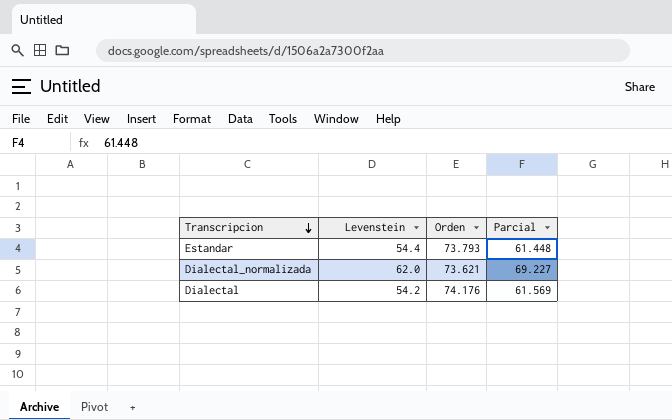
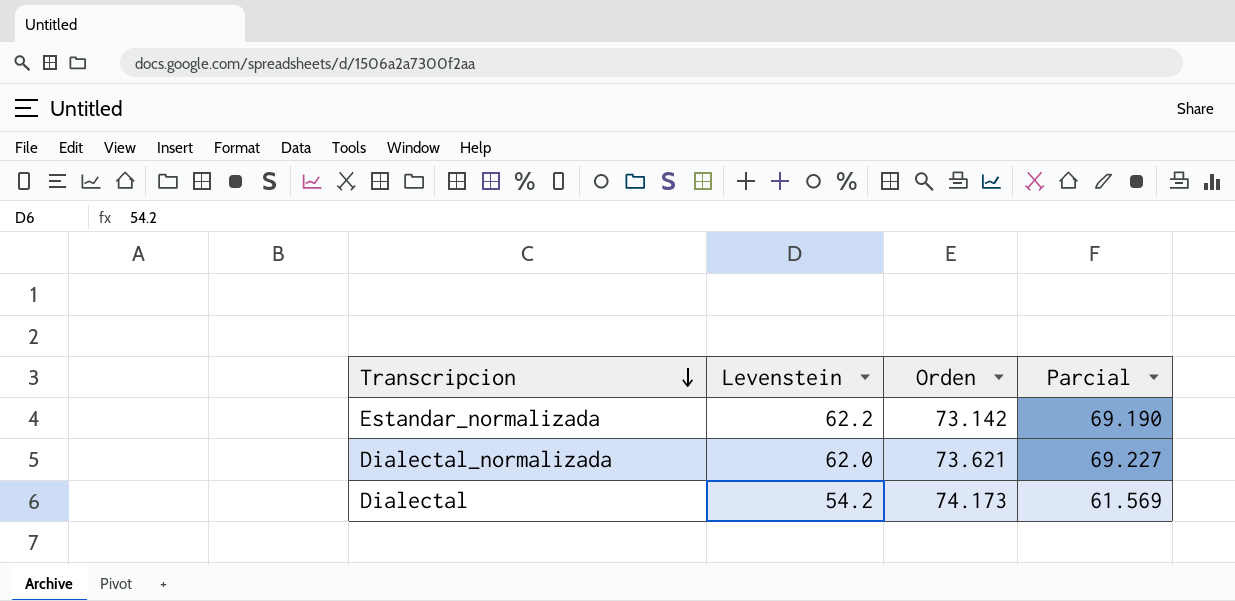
row Estandar: 54.4 | 73.793 | 61.448 -> none
row Estandar_normalizada: none -> 62.2 | 73.142 | 69.190
Dialectal | Orden: 74.176 -> 74.173

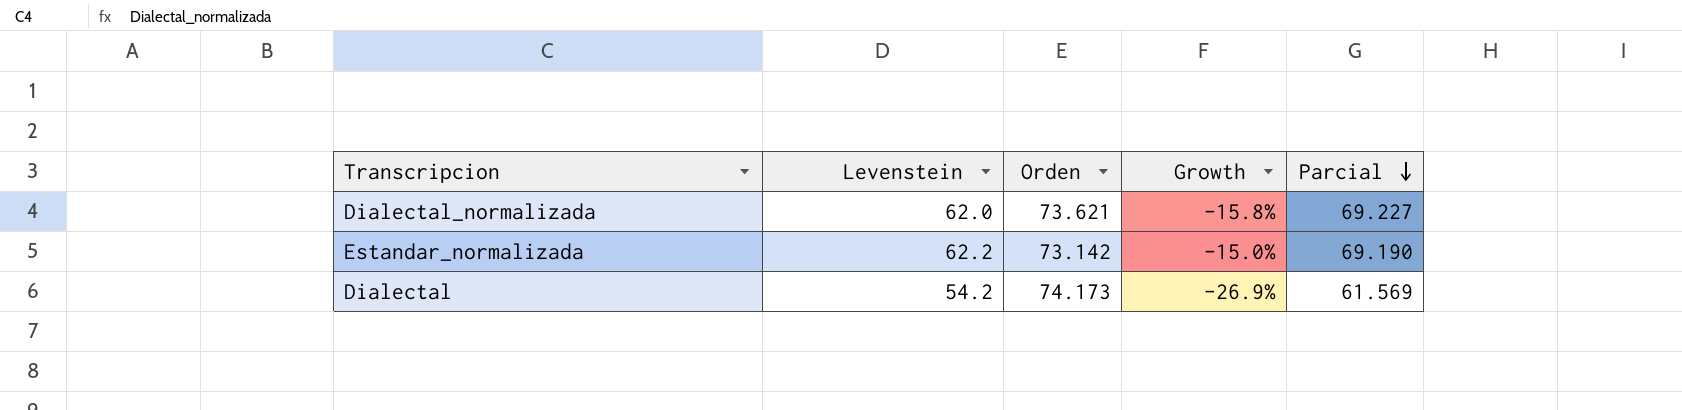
row order: Transcripcion descending -> Parcial descending
column Growth | formula: none -> ([Levenstein] - [Orden]) / [Orden]

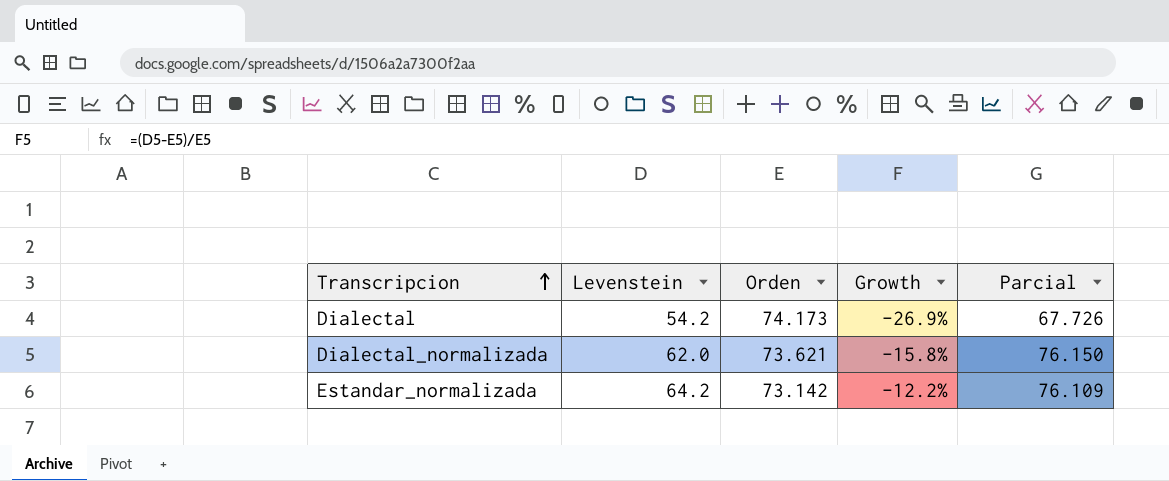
row order: Parcial descending -> Transcripcion ascending
Dialectal | Parcial: 61.569 -> 67.726
Dialectal_normalizada | Parcial: 69.227 -> 76.150
Estandar_normalizada | Levenstein: 62.2 -> 64.2
Estandar_normalizada | Growth: -15.0% -> -12.2%
Estandar_normalizada | Parcial: 69.190 -> 76.109

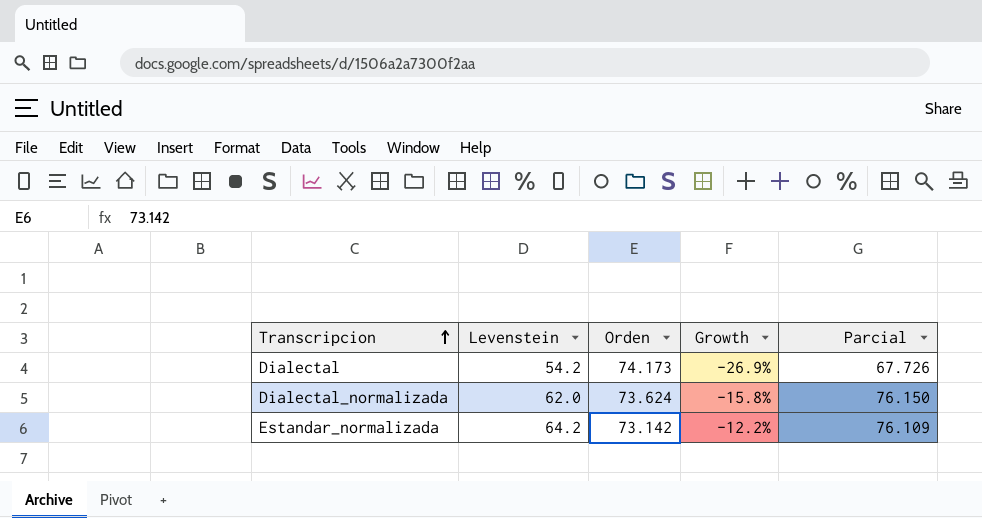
Dialectal_normalizada | Orden: 73.621 -> 73.624

